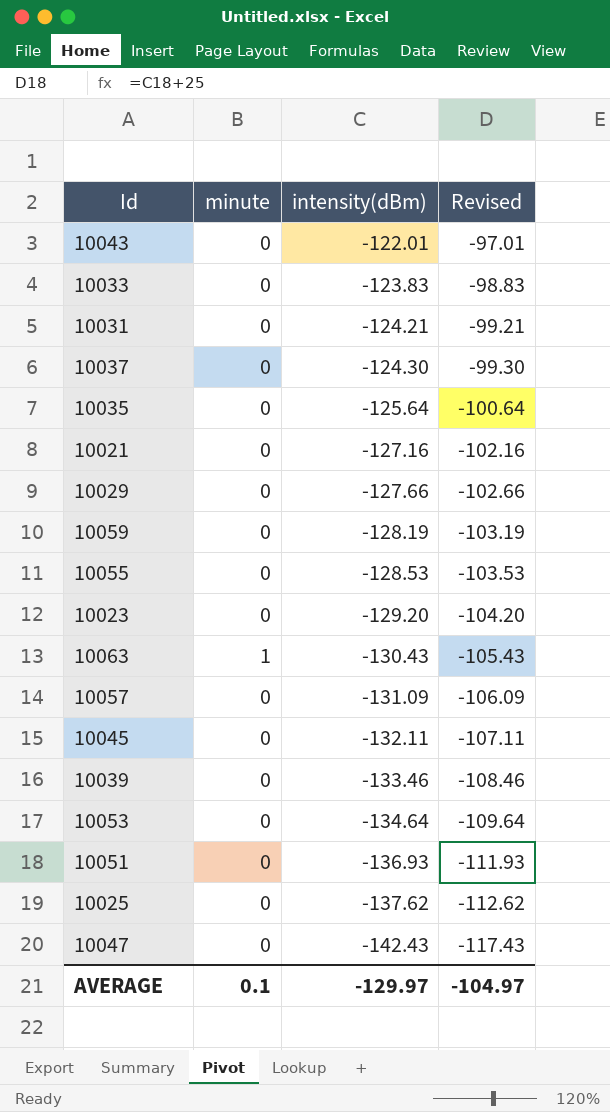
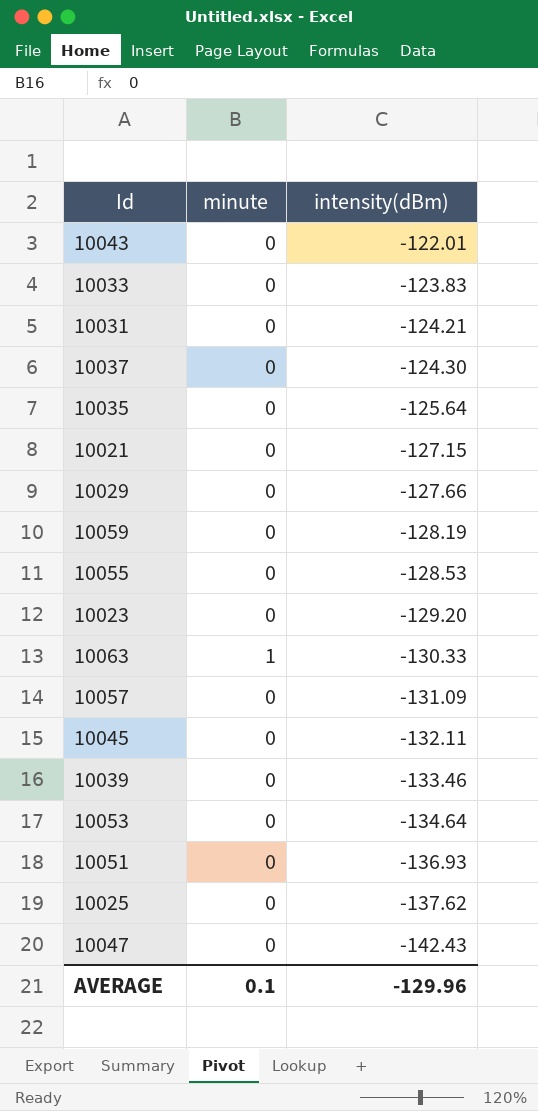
column Revised | formula: [intensity(dBm)] + 25 -> none
10021 | intensity(dBm): -127.16 -> -127.15
10063 | intensity(dBm): -130.43 -> -130.33
AVERAGE | intensity(dBm): -129.97 -> -129.96

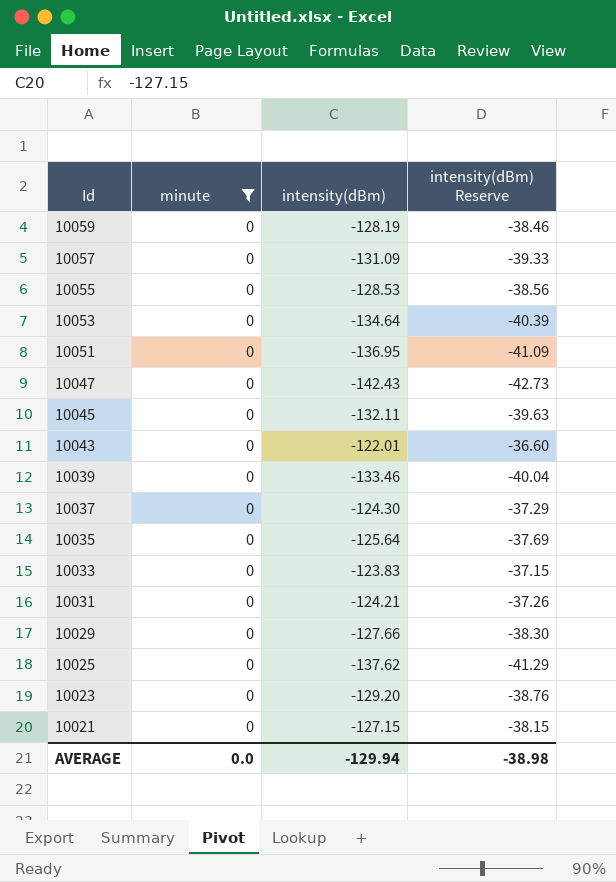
filter: none -> minute = 0
row order: intensity(dBm) descending -> Id descending
column intensity(dBm) Reserve | formula: none -> [intensity(dBm)] * 0.3
10051 | intensity(dBm): -136.93 -> -136.95
AVERAGE | minute: 0.1 -> 0.0
AVERAGE | intensity(dBm): -129.96 -> -129.94

